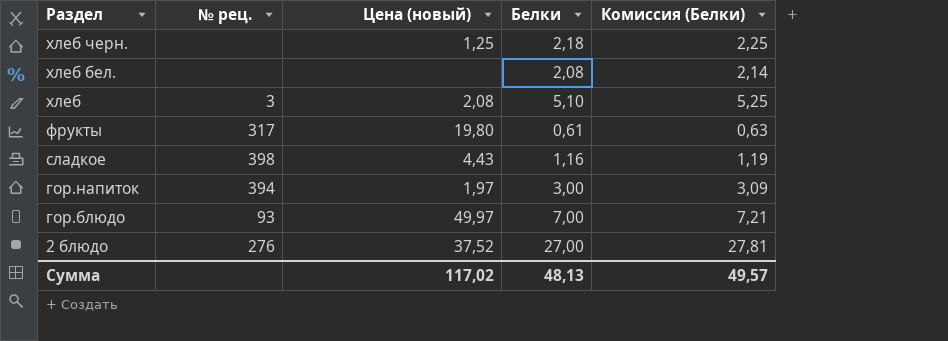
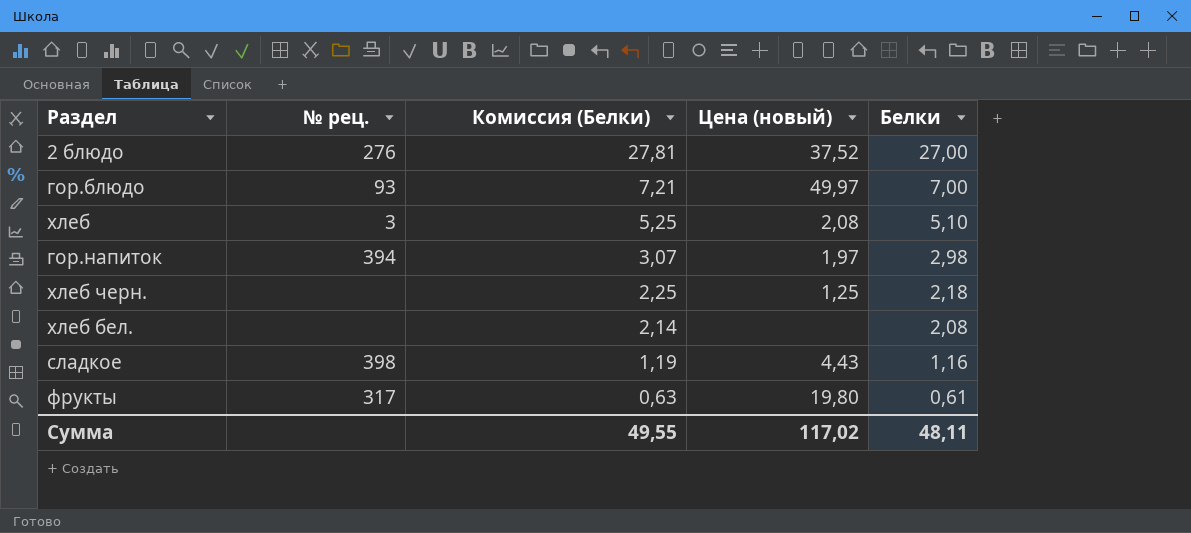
row order: Раздел descending -> Комиссия (Белки) descending
column Комиссия (Белки) | position: 5 -> 3
гор.напиток | Комиссия (Белки): 3,09 -> 3,07
гор.напиток | Белки: 3,00 -> 2,98
Сумма | Комиссия (Белки): 49,57 -> 49,55
Сумма | Белки: 48,13 -> 48,11

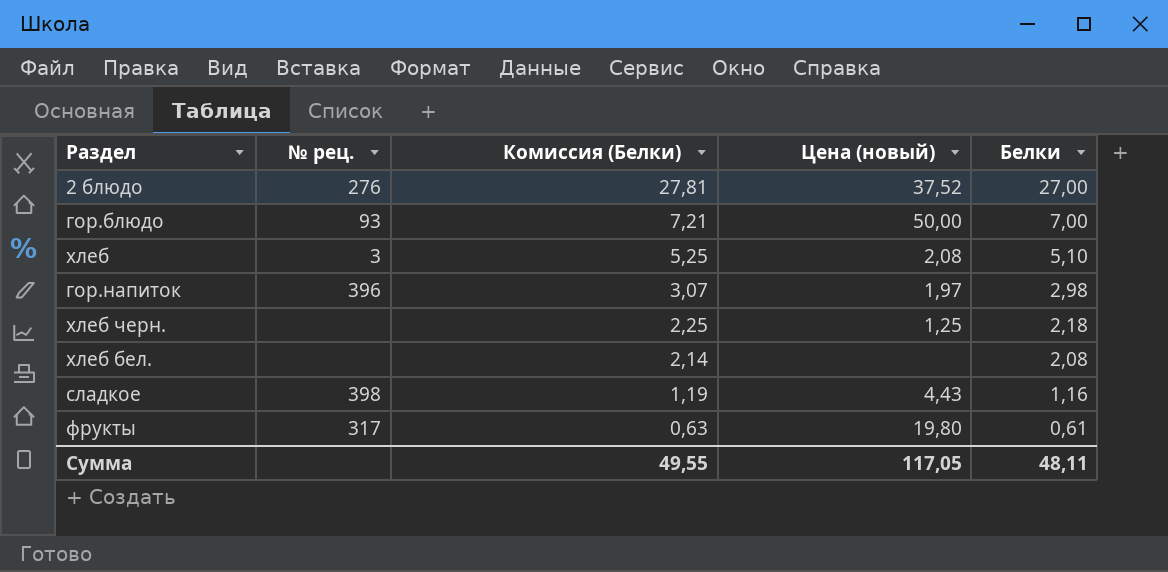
гор.блюдо | Цена (новый): 49,97 -> 50,00
гор.напиток | № рец.: 394 -> 396
Сумма | Цена (новый): 117,02 -> 117,05

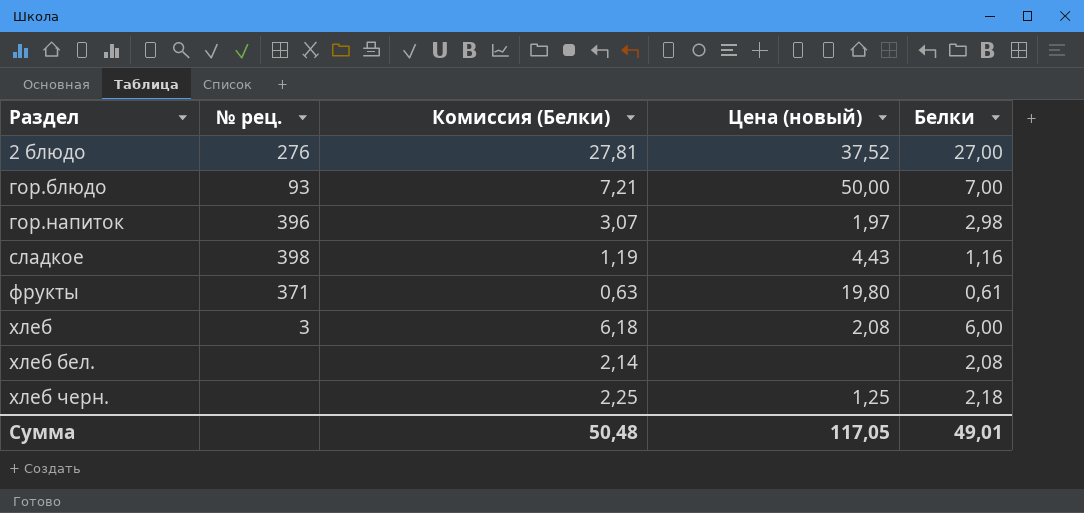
row order: Комиссия (Белки) descending -> Раздел ascending
фрукты | № рец.: 317 -> 371
хлеб | Комиссия (Белки): 5,25 -> 6,18
хлеб | Белки: 5,10 -> 6,00
Сумма | Комиссия (Белки): 49,55 -> 50,48
Сумма | Белки: 48,11 -> 49,01

